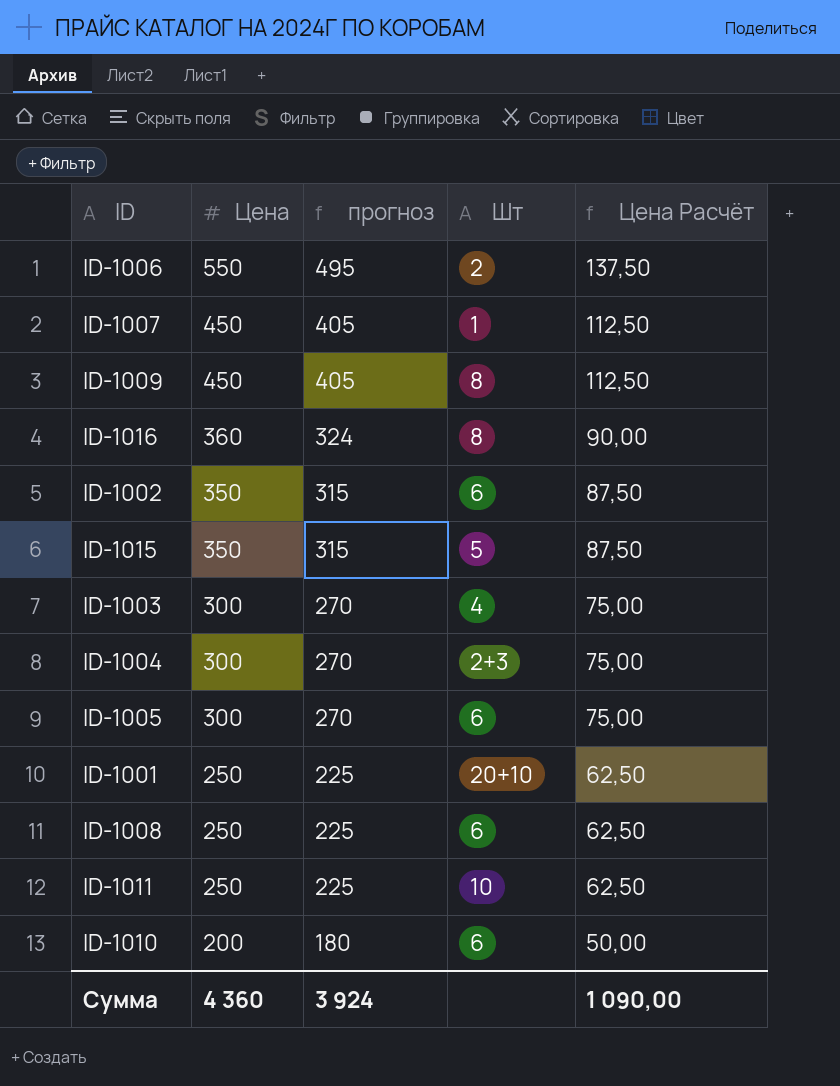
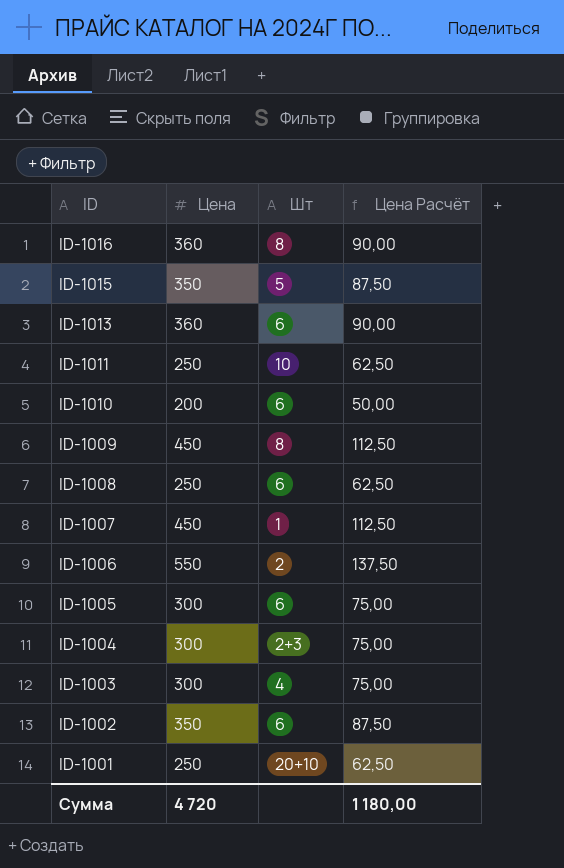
row order: Цена descending -> ID descending
column прогноз | formula: [Цена] * 0,9 -> none
row ID-1013: none -> 360 | 6 | 90,00
Сумма | Цена: 4 360 -> 4 720
Сумма | Цена Расчёт: 1 090,00 -> 1 180,00

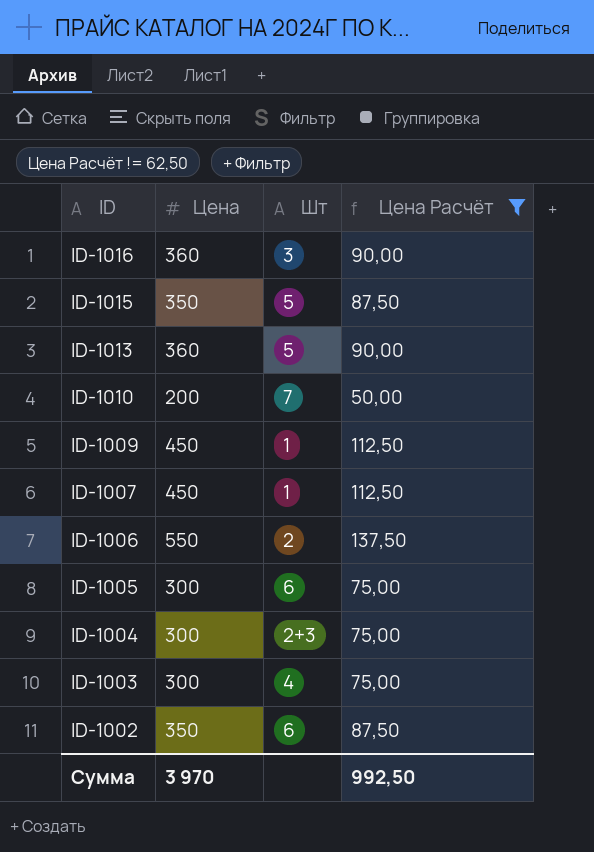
filter: none -> Цена Расчёт != 62,50
ID-1016 | Шт: 8 -> 3
ID-1013 | Шт: 6 -> 5
ID-1010 | Шт: 6 -> 7
ID-1009 | Шт: 8 -> 1
Сумма | Цена: 4 720 -> 3 970
Сумма | Цена Расчёт: 1 180,00 -> 992,50

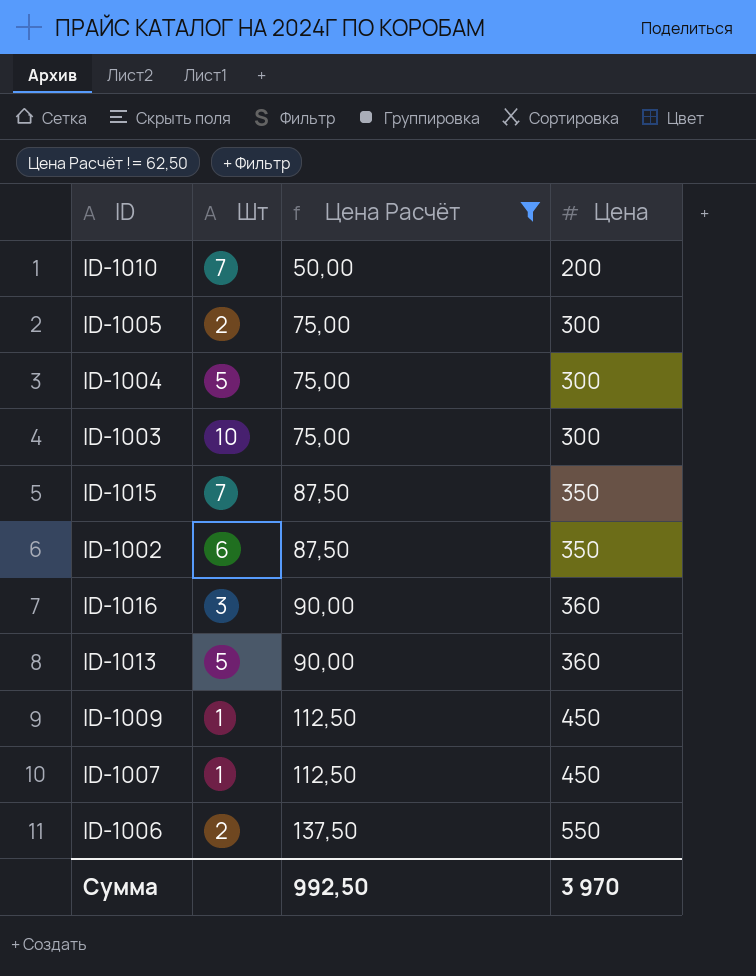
row order: ID descending -> Цена Расчёт ascending
column Цена | position: 2 -> 4
ID-1005 | Шт: 6 -> 2
ID-1004 | Шт: 2+3 -> 5
ID-1003 | Шт: 4 -> 10
ID-1015 | Шт: 5 -> 7

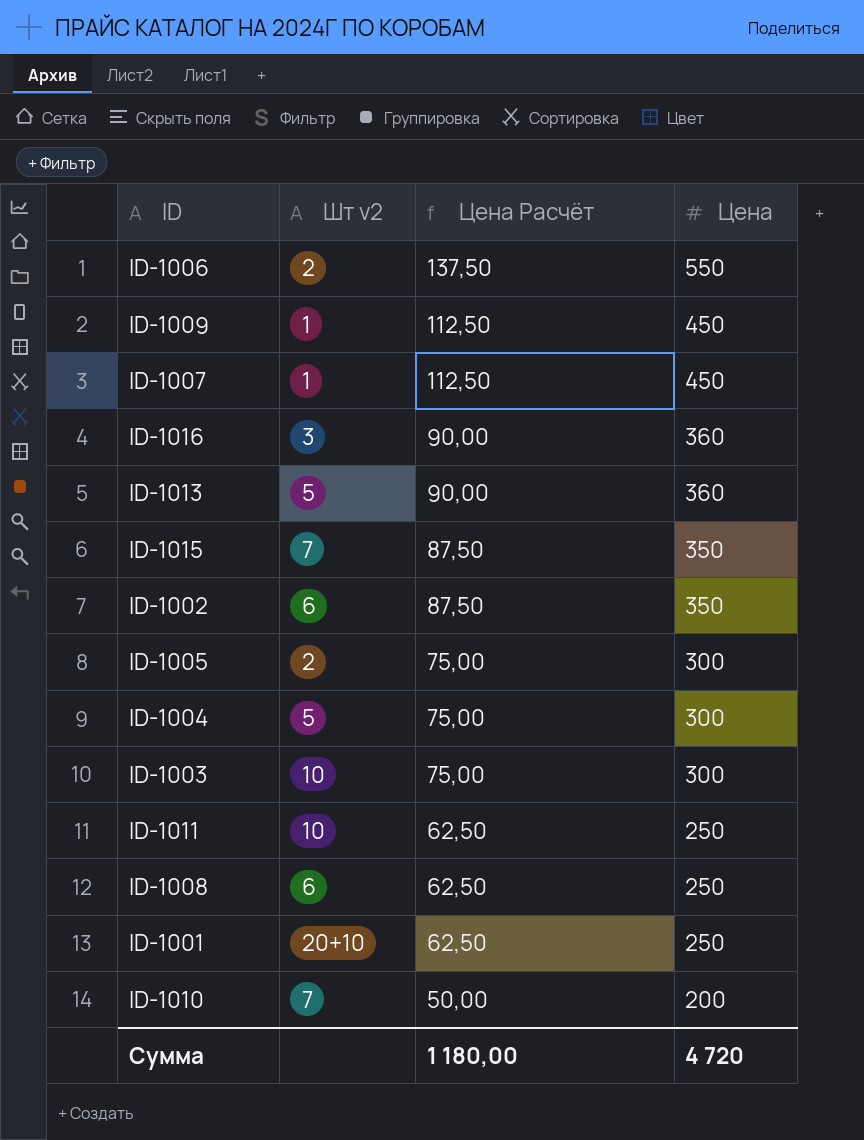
filter: Цена Расчёт != 62,50 -> none
row order: Цена Расчёт ascending -> Цена Расчёт descending
column name: Шт -> Шт v2
Сумма | Цена Расчёт: 992,50 -> 1 180,00
Сумма | Цена: 3 970 -> 4 720

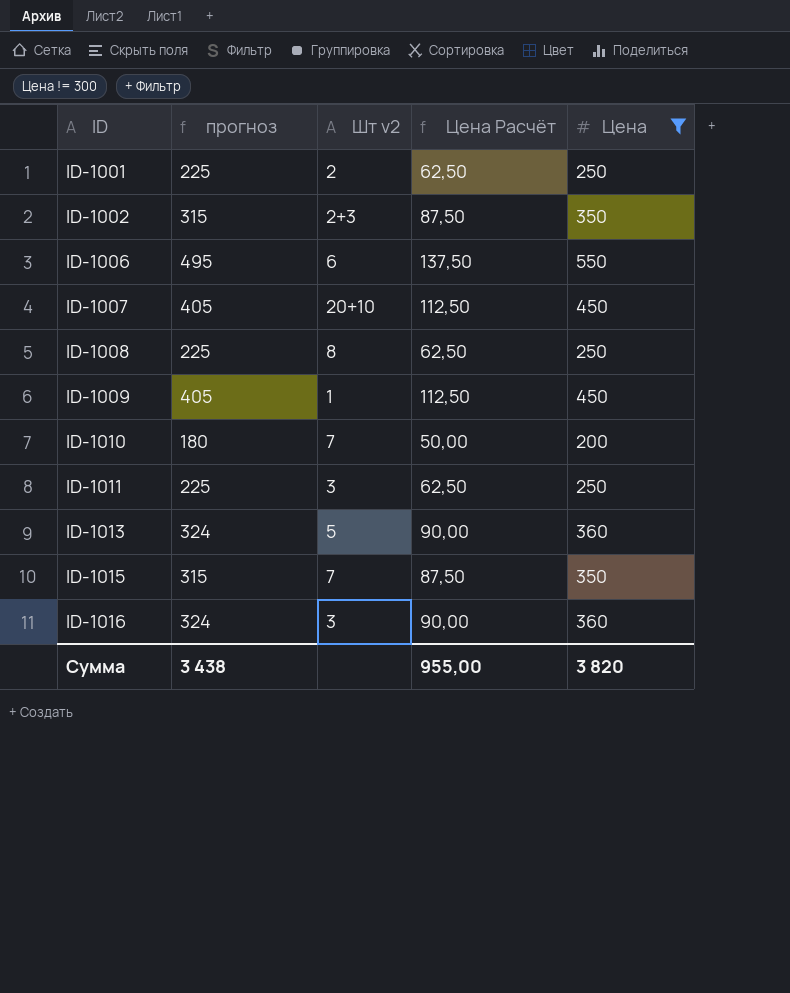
filter: none -> Цена != 300
row order: Цена Расчёт descending -> ID ascending
column прогноз | formula: none -> [Цена] * 0,9
ID-1001 | Шт v2: 20+10 -> 2
ID-1002 | Шт v2: 6 -> 2+3
ID-1006 | Шт v2: 2 -> 6
ID-1007 | Шт v2: 1 -> 20+10
ID-1008 | Шт v2: 6 -> 8
ID-1011 | Шт v2: 10 -> 3
Сумма | Цена Расчёт: 1 180,00 -> 955,00
Сумма | Цена: 4 720 -> 3 820

